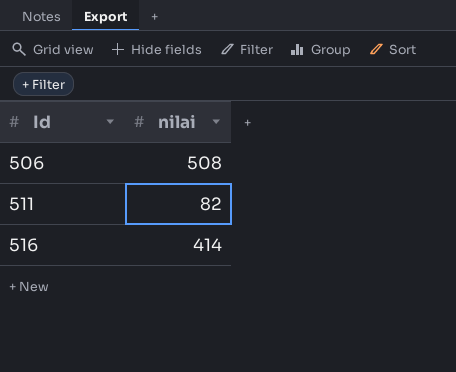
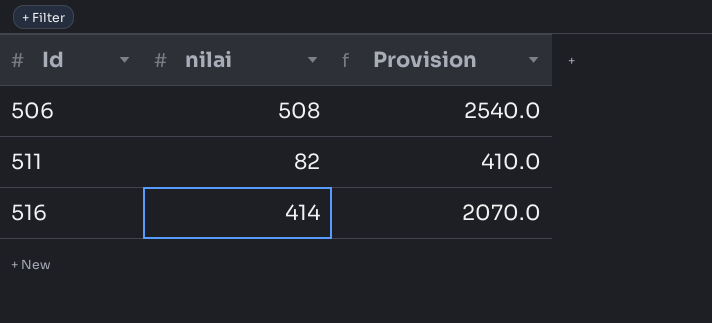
column Provision | formula: none -> [nilai] * 5

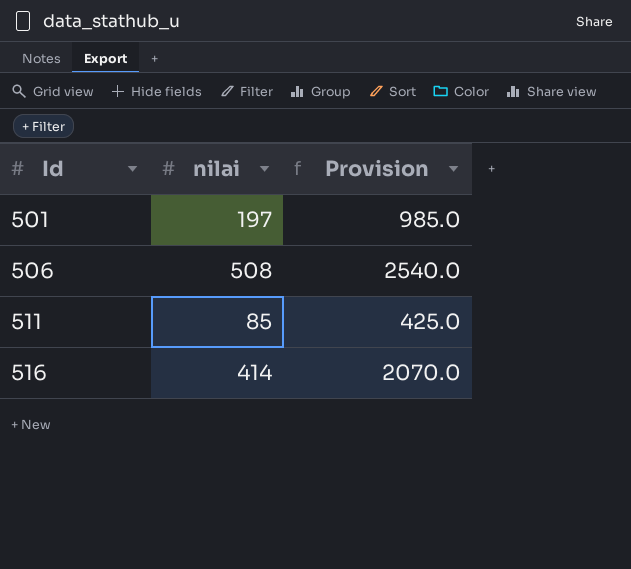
row 501: none -> 197 | 985.0
511 | nilai: 82 -> 85
511 | Provision: 410.0 -> 425.0

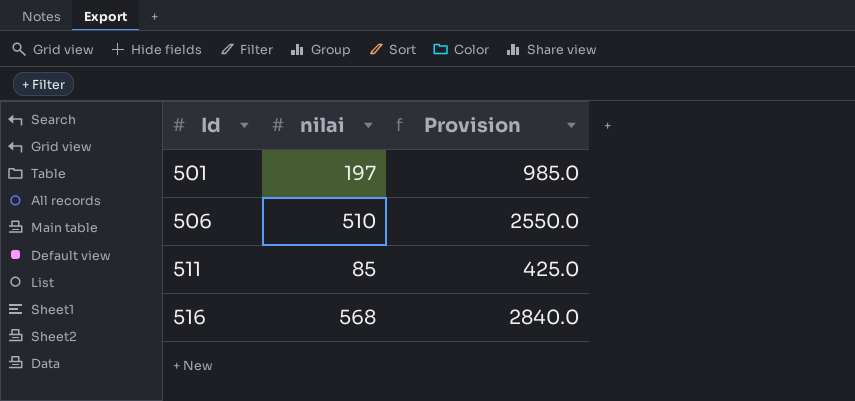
506 | nilai: 508 -> 510
506 | Provision: 2540.0 -> 2550.0
516 | nilai: 414 -> 568
516 | Provision: 2070.0 -> 2840.0

